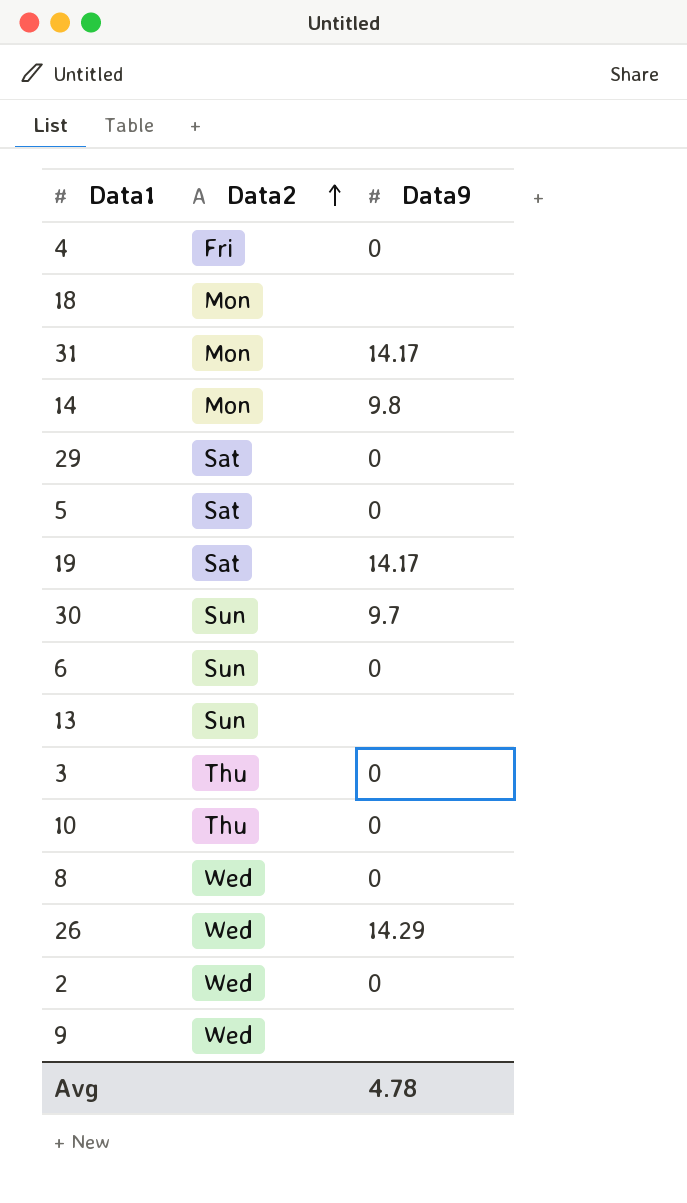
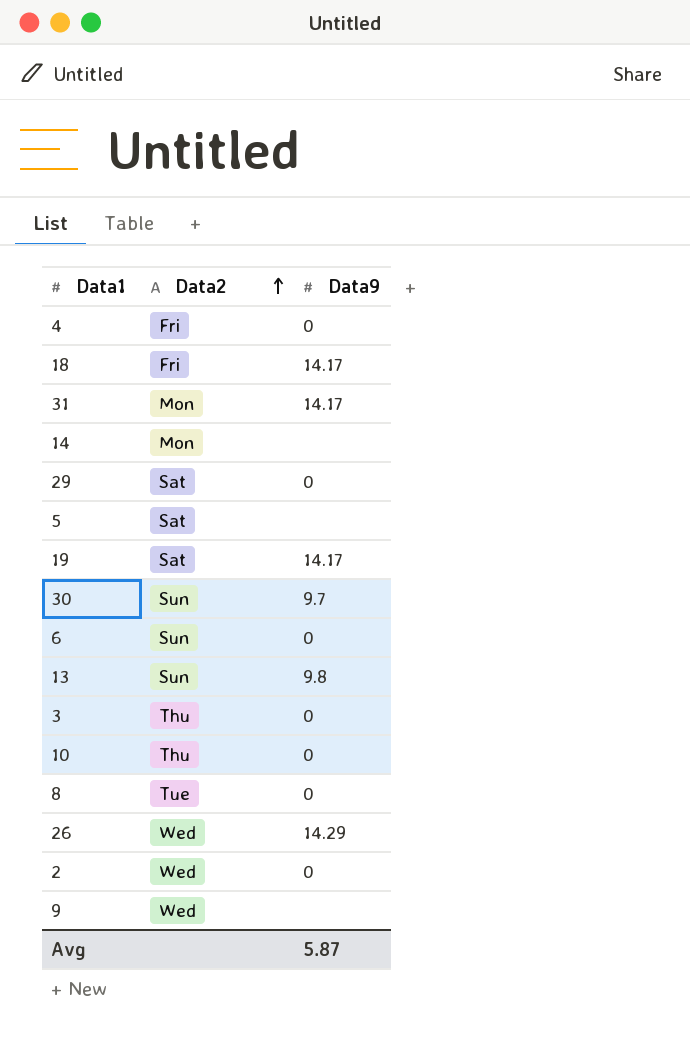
18 | Data2: Mon -> Fri
18 | Data9: none -> 14.17
14 | Data9: 9.8 -> none
5 | Data9: 0 -> none
13 | Data9: none -> 9.8
8 | Data2: Wed -> Tue
Avg | Data9: 4.78 -> 5.87

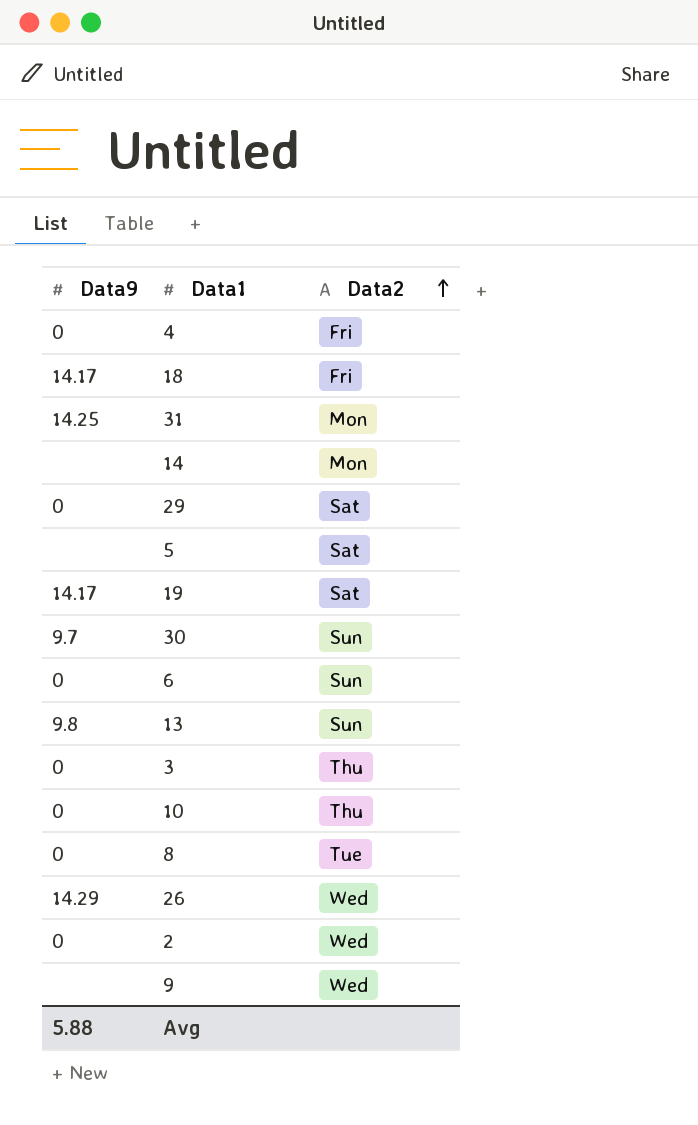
column Data9 | position: 3 -> 1
31 | Data9: 14.17 -> 14.25
Avg | Data9: 5.87 -> 5.88

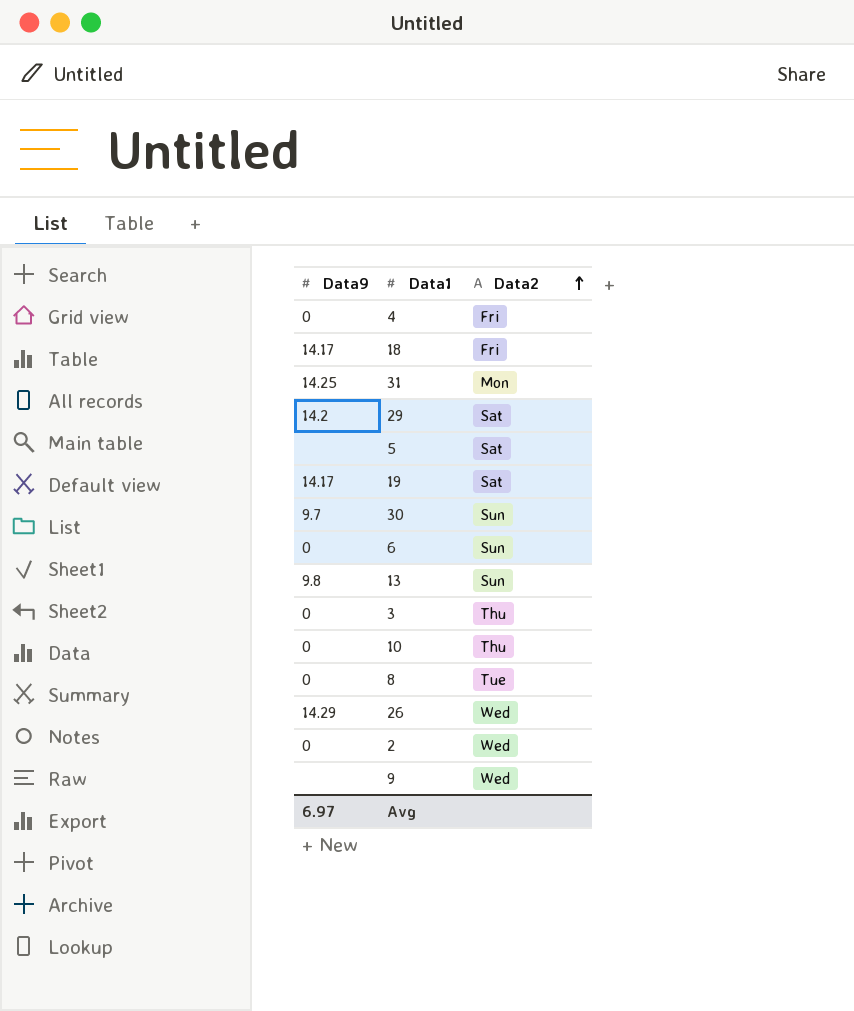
row 14: none | Mon -> none
29 | Data9: 0 -> 14.2
Avg | Data9: 5.88 -> 6.97

